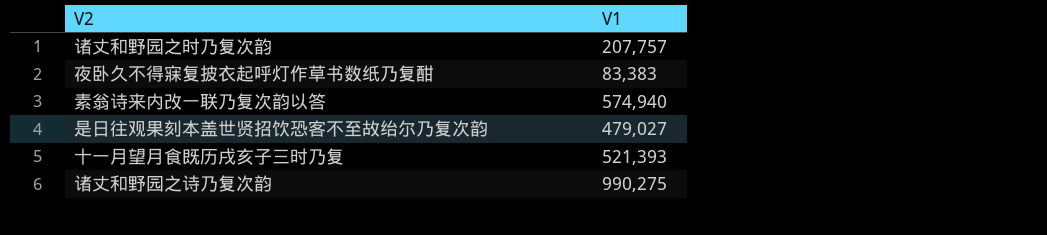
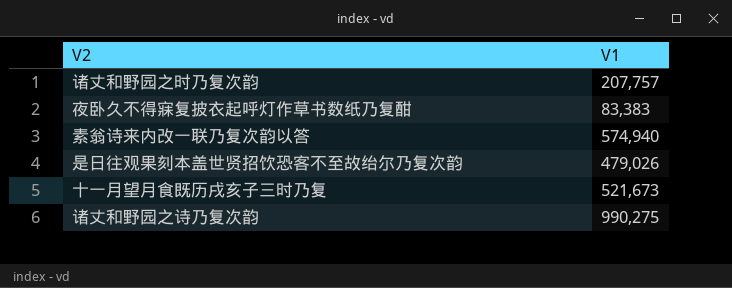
是日往观果刻本盖世贤招饮恐客不至故绐尔乃复次韵 | V1: 479,027 -> 479,026
十一月望月食既历戌亥子三时乃复 | V1: 521,393 -> 521,673

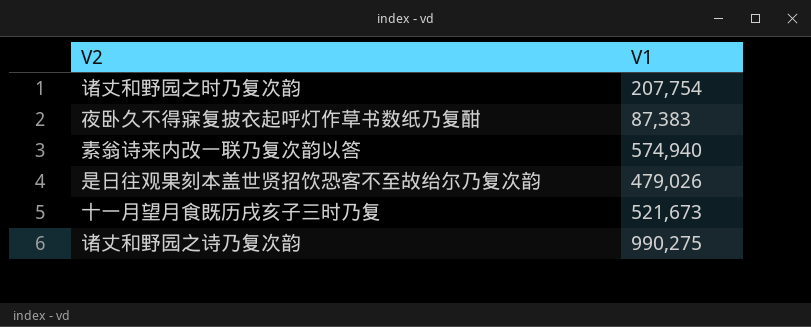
诸丈和野园之时乃复次韵 | V1: 207,757 -> 207,754
夜卧久不得寐复披衣起呼灯作草书数纸乃复酣 | V1: 83,383 -> 87,383

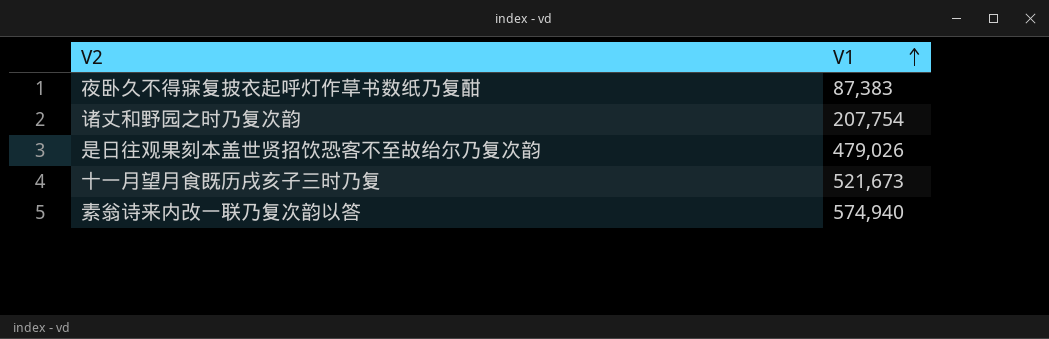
row order: none -> V1 ascending
row 诸丈和野园之诗乃复次韵: 990,275 -> none

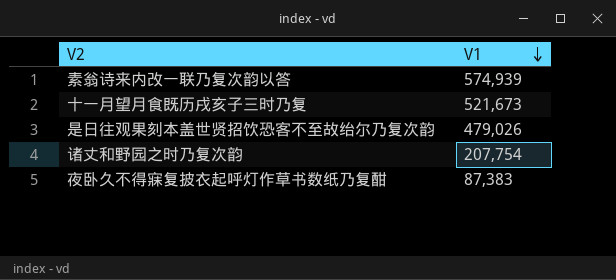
row order: V1 ascending -> V1 descending
素翁诗来内改一联乃复次韵以答 | V1: 574,940 -> 574,939

